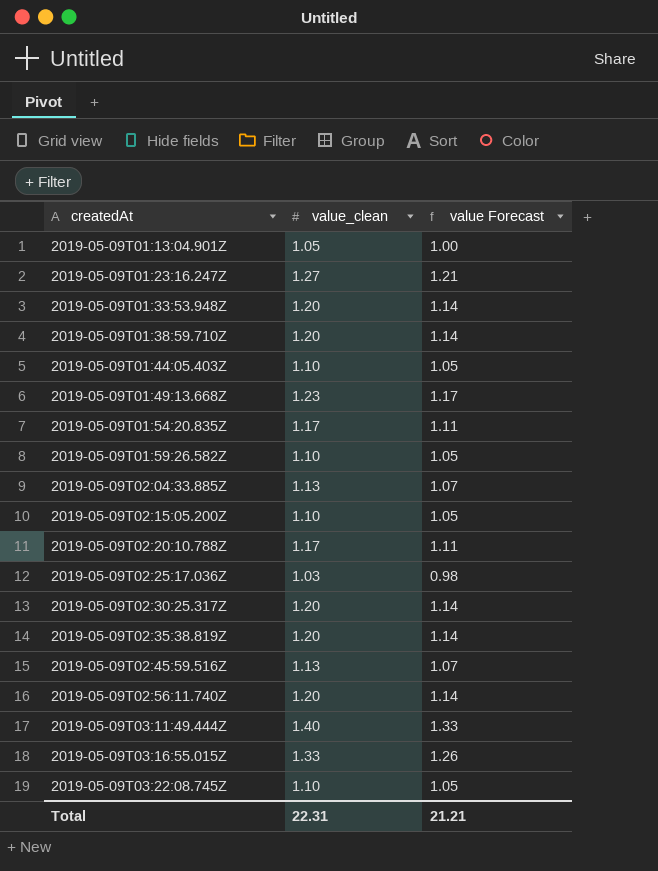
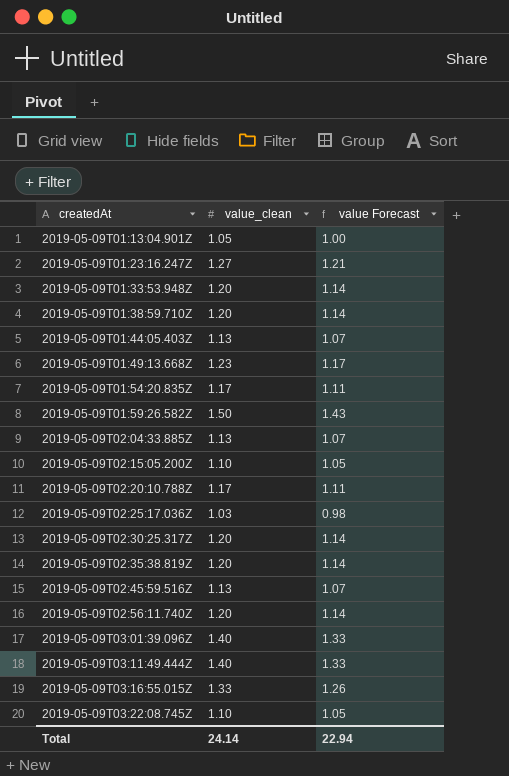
2019-05-09T01:44:05.403Z | value_clean: 1.10 -> 1.13
2019-05-09T01:44:05.403Z | value Forecast: 1.05 -> 1.07
2019-05-09T01:59:26.582Z | value_clean: 1.10 -> 1.50
2019-05-09T01:59:26.582Z | value Forecast: 1.05 -> 1.43
row 2019-05-09T03:01:39.096Z: none -> 1.40 | 1.33
Total | value_clean: 22.31 -> 24.14
Total | value Forecast: 21.21 -> 22.94

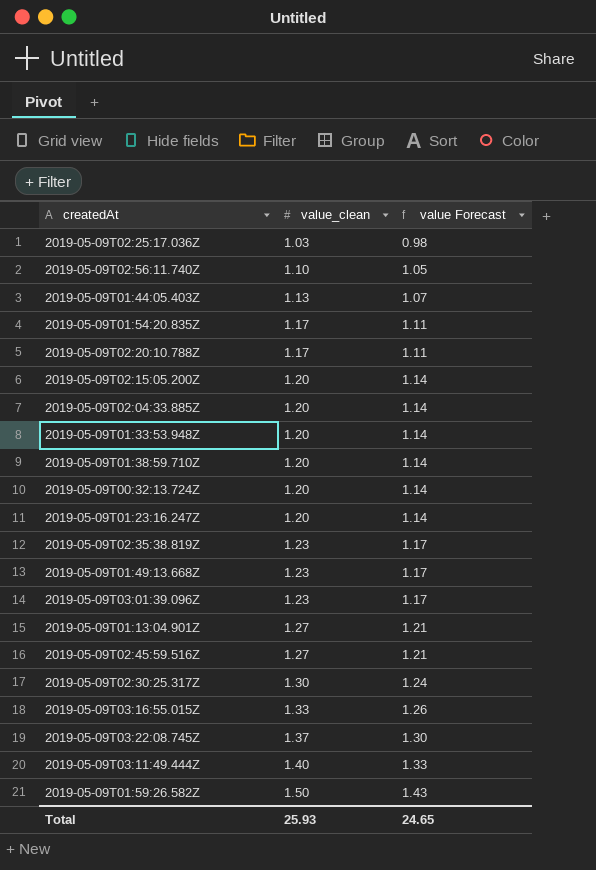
row order: createdAt ascending -> value_clean ascending
2019-05-09T02:56:11.740Z | value_clean: 1.20 -> 1.10
2019-05-09T02:56:11.740Z | value Forecast: 1.14 -> 1.05
2019-05-09T02:15:05.200Z | value_clean: 1.10 -> 1.20
2019-05-09T02:15:05.200Z | value Forecast: 1.05 -> 1.14
2019-05-09T02:04:33.885Z | value_clean: 1.13 -> 1.20
2019-05-09T02:04:33.885Z | value Forecast: 1.07 -> 1.14
row 2019-05-09T00:32:13.724Z: none -> 1.20 | 1.14
2019-05-09T01:23:16.247Z | value_clean: 1.27 -> 1.20
2019-05-09T01:23:16.247Z | value Forecast: 1.21 -> 1.14
2019-05-09T02:35:38.819Z | value_clean: 1.20 -> 1.23
2019-05-09T02:35:38.819Z | value Forecast: 1.14 -> 1.17
2019-05-09T03:01:39.096Z | value_clean: 1.40 -> 1.23
2019-05-09T03:01:39.096Z | value Forecast: 1.33 -> 1.17
2019-05-09T01:13:04.901Z | value_clean: 1.05 -> 1.27
2019-05-09T01:13:04.901Z | value Forecast: 1.00 -> 1.21
2019-05-09T02:45:59.516Z | value_clean: 1.13 -> 1.27
2019-05-09T02:45:59.516Z | value Forecast: 1.07 -> 1.21
2019-05-09T02:30:25.317Z | value_clean: 1.20 -> 1.30
2019-05-09T02:30:25.317Z | value Forecast: 1.14 -> 1.24
2019-05-09T03:22:08.745Z | value_clean: 1.10 -> 1.37
2019-05-09T03:22:08.745Z | value Forecast: 1.05 -> 1.30
Total | value_clean: 24.14 -> 25.93
Total | value Forecast: 22.94 -> 24.65

